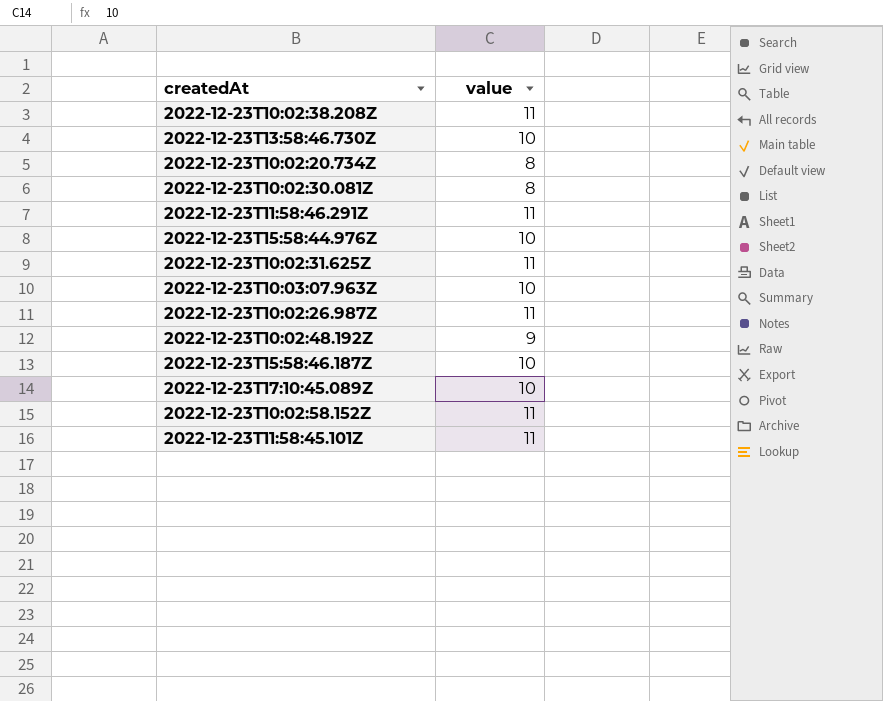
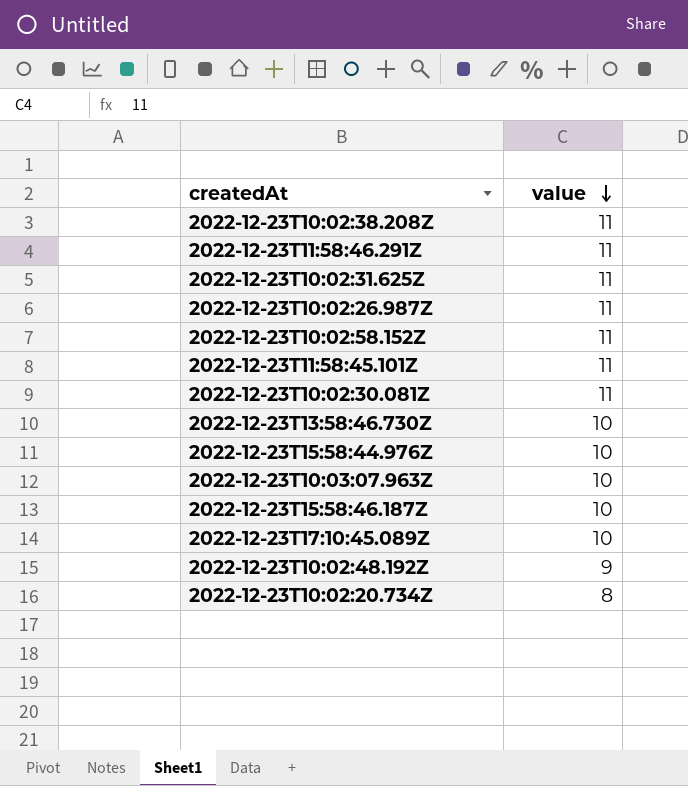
row order: none -> value descending
2022-12-23T10:02:30.081Z | value: 8 -> 11

